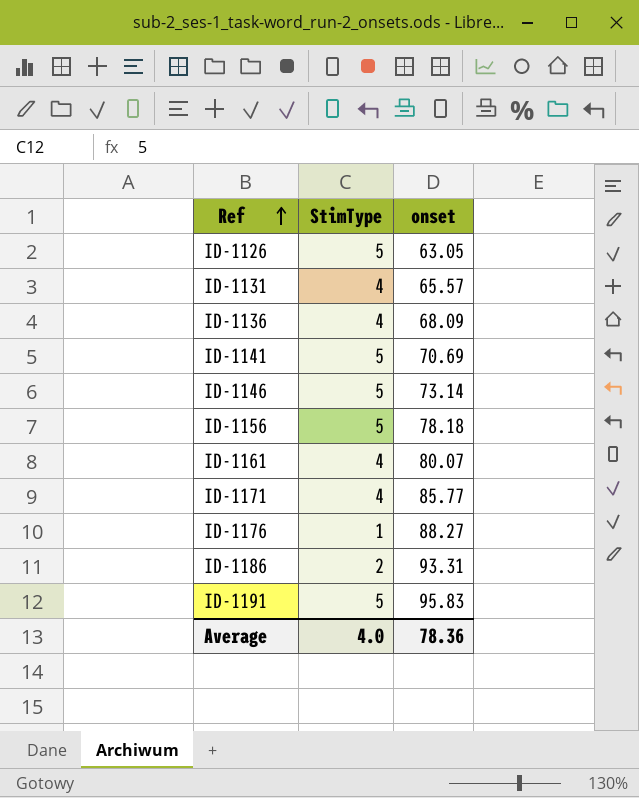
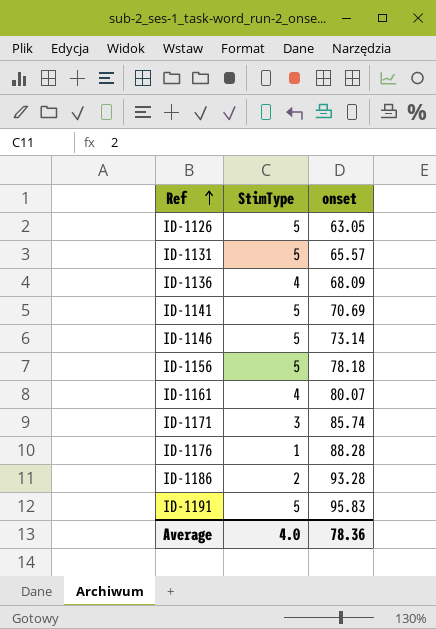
ID-1131 | StimType: 4 -> 5
ID-1171 | StimType: 4 -> 3
ID-1171 | onset: 85.77 -> 85.74
ID-1176 | onset: 88.27 -> 88.28
ID-1186 | onset: 93.31 -> 93.28

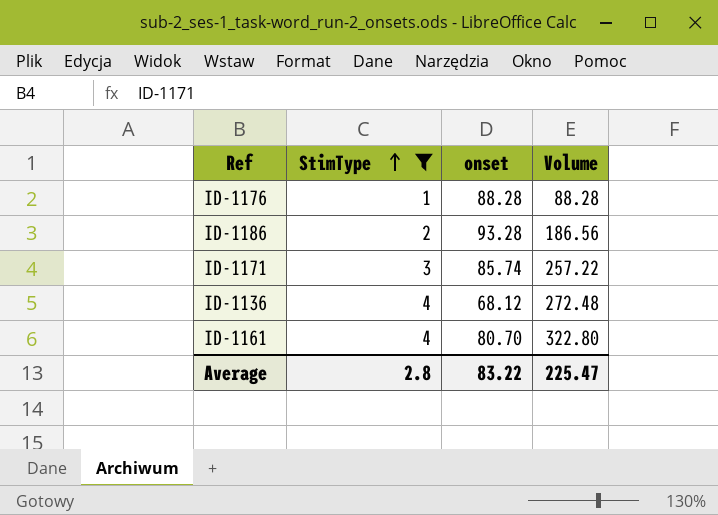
filter: none -> StimType != 5
row order: Ref ascending -> StimType ascending
column Volume | formula: none -> [StimType] * [onset]
ID-1136 | onset: 68.09 -> 68.12
ID-1161 | onset: 80.07 -> 80.70
Average | StimType: 4.0 -> 2.8
Average | onset: 78.36 -> 83.22

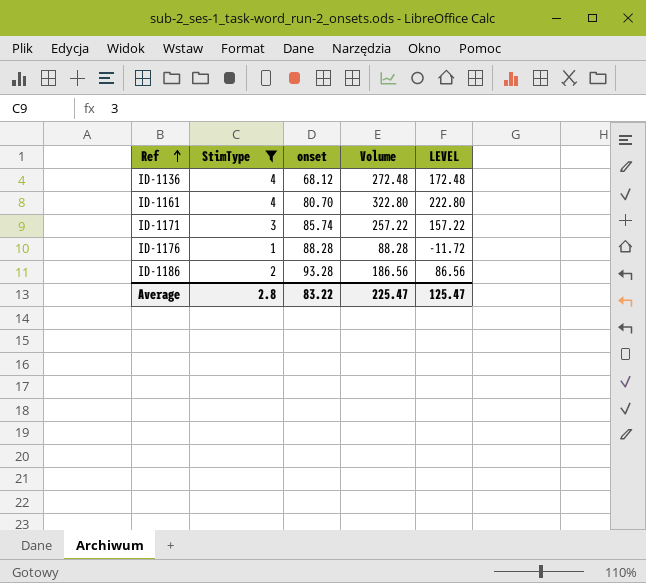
row order: StimType ascending -> Ref ascending
column LEVEL | formula: none -> [Volume] - 100

